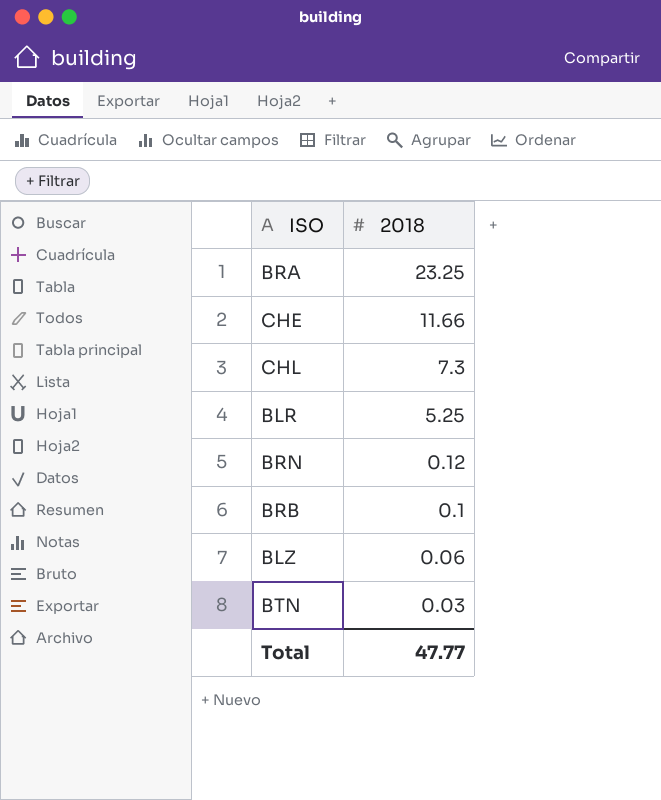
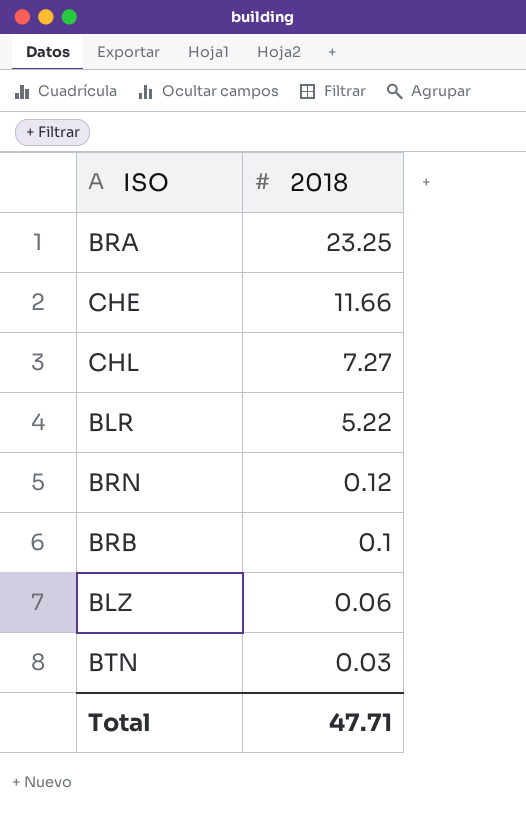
CHL | 2018: 7.3 -> 7.27
BLR | 2018: 5.25 -> 5.22
Total | 2018: 47.77 -> 47.71

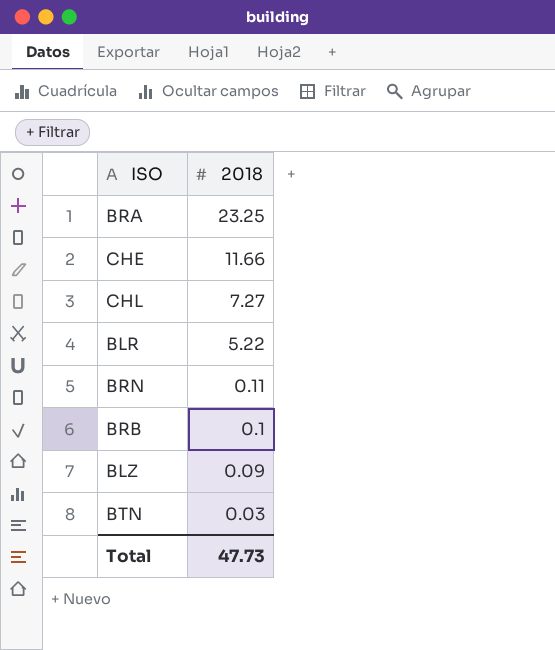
BRN | 2018: 0.12 -> 0.11
BLZ | 2018: 0.06 -> 0.09
Total | 2018: 47.71 -> 47.73

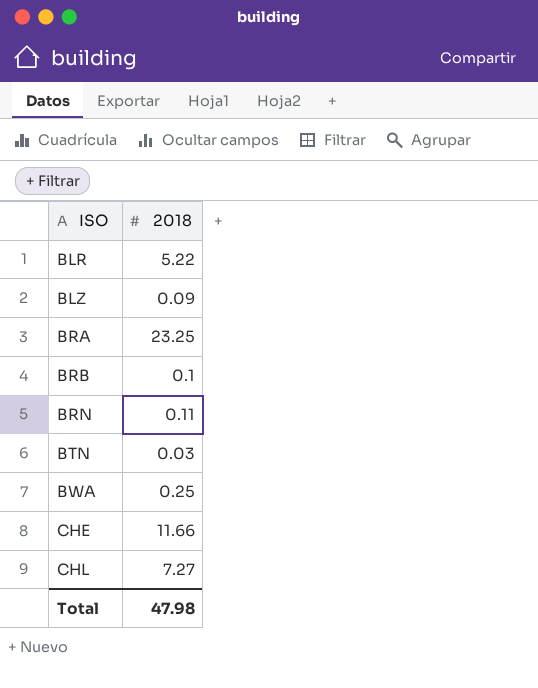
row order: 2018 descending -> ISO ascending
row BWA: none -> 0.25
Total | 2018: 47.73 -> 47.98

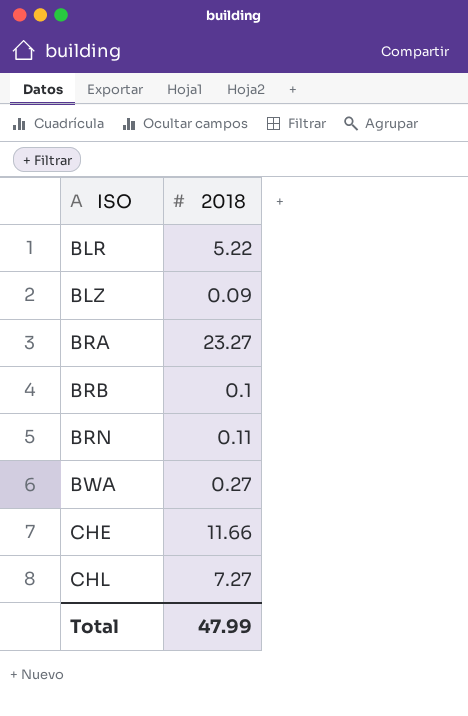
row BTN: 0.03 -> none
BRA | 2018: 23.25 -> 23.27
BWA | 2018: 0.25 -> 0.27
Total | 2018: 47.98 -> 47.99

